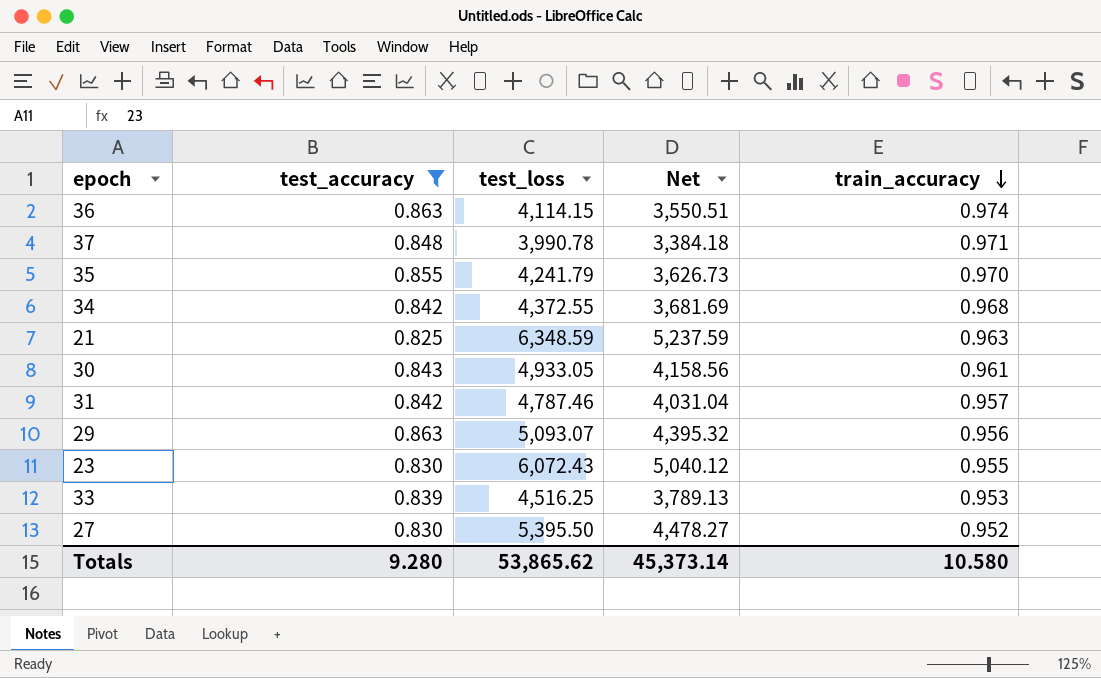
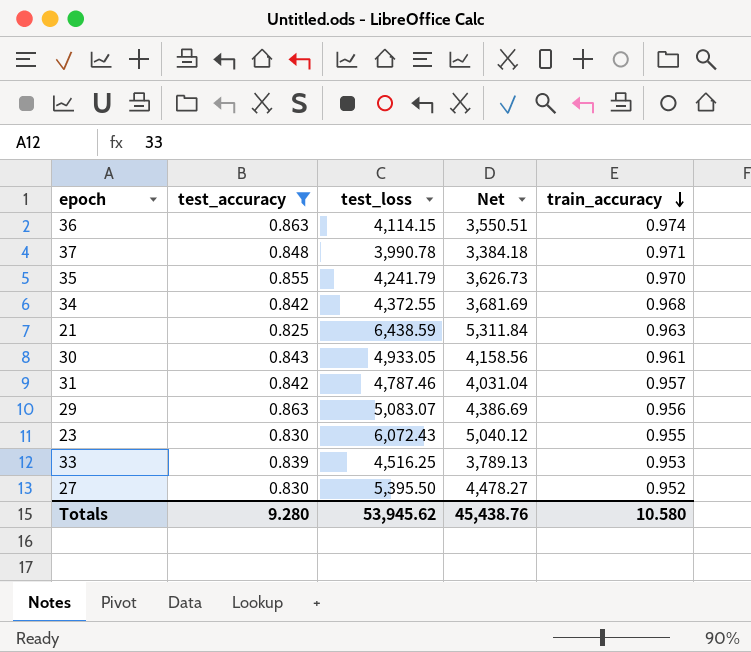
21 | test_loss: 6,348.59 -> 6,438.59
21 | Net: 5,237.59 -> 5,311.84
29 | test_loss: 5,093.07 -> 5,083.07
29 | Net: 4,395.32 -> 4,386.69
Totals | test_loss: 53,865.62 -> 53,945.62
Totals | Net: 45,373.14 -> 45,438.76

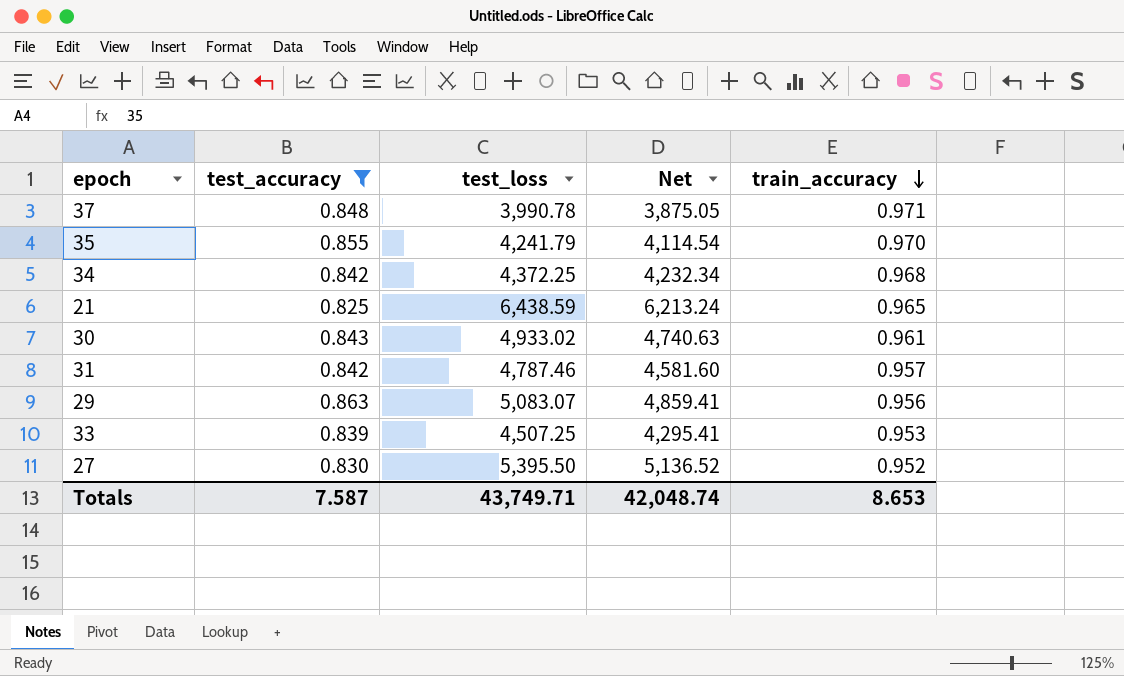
column Net | formula: [test_accuracy] * [test_loss] -> [test_loss] * [train_accuracy]
row 36: 0.863 | 4,114.15 | 3,550.51 | 0.974 -> none
row 23: 0.830 | 6,072.43 | 5,040.12 | 0.955 -> none
34 | test_loss: 4,372.55 -> 4,372.25
21 | train_accuracy: 0.963 -> 0.965
30 | test_loss: 4,933.05 -> 4,933.02
33 | test_loss: 4,516.25 -> 4,507.25
Totals | test_accuracy: 9.280 -> 7.587
Totals | test_loss: 53,945.62 -> 43,749.71
Totals | Net: 45,438.76 -> 42,048.74
Totals | train_accuracy: 10.580 -> 8.653

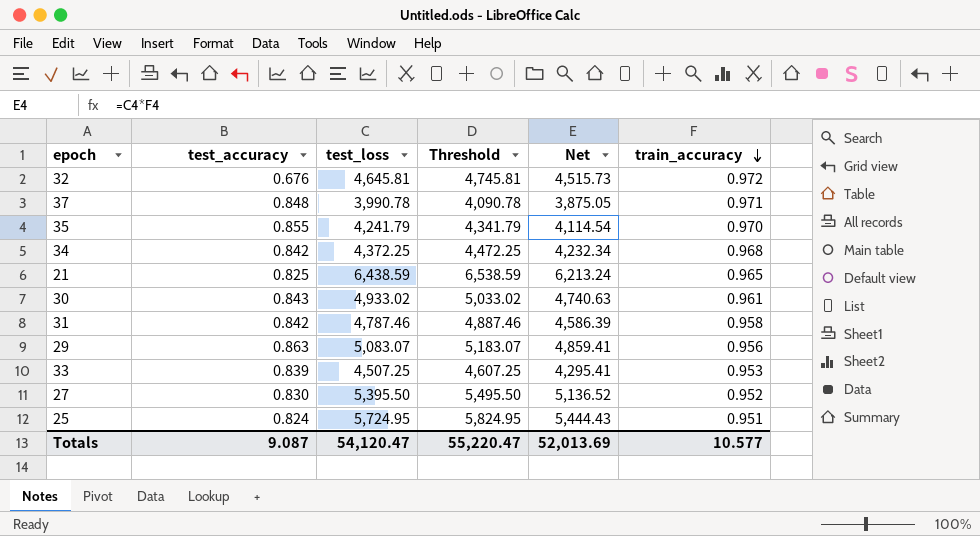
filter: test_accuracy >= 0.825 -> none
column Threshold | formula: none -> [test_loss] + 100
31 | Net: 4,581.60 -> 4,586.39
31 | train_accuracy: 0.957 -> 0.958
Totals | test_accuracy: 7.587 -> 9.087
Totals | test_loss: 43,749.71 -> 54,120.47
Totals | Net: 42,048.74 -> 52,013.69
Totals | train_accuracy: 8.653 -> 10.577

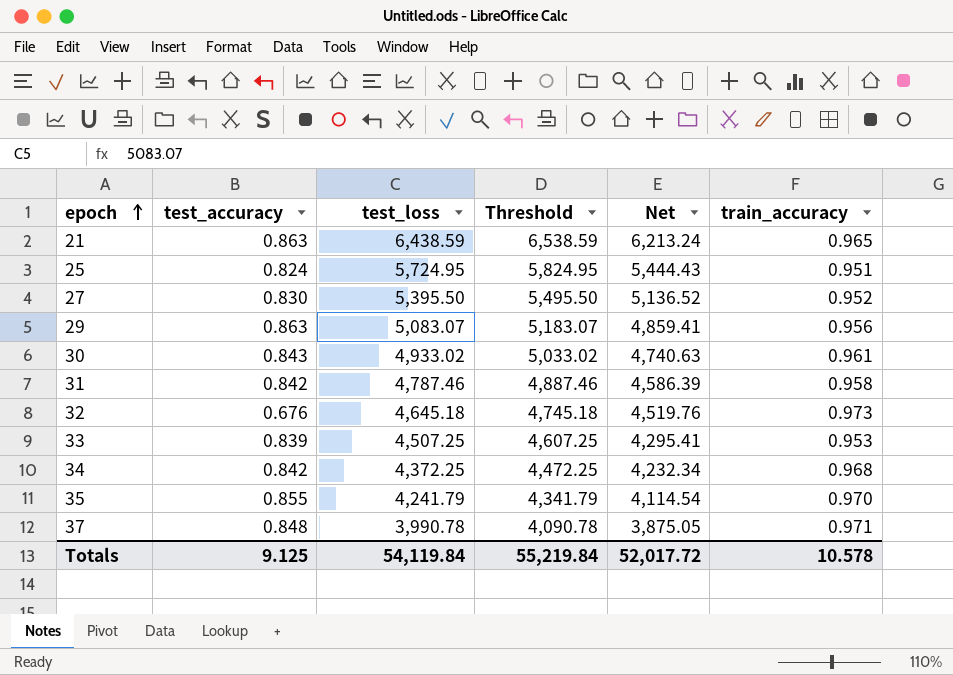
row order: train_accuracy descending -> epoch ascending
21 | test_accuracy: 0.825 -> 0.863
32 | test_loss: 4,645.81 -> 4,645.18
32 | Threshold: 4,745.81 -> 4,745.18
32 | Net: 4,515.73 -> 4,519.76
32 | train_accuracy: 0.972 -> 0.973
Totals | test_accuracy: 9.087 -> 9.125
Totals | test_loss: 54,120.47 -> 54,119.84
Totals | Threshold: 55,220.47 -> 55,219.84
Totals | Net: 52,013.69 -> 52,017.72
Totals | train_accuracy: 10.577 -> 10.578

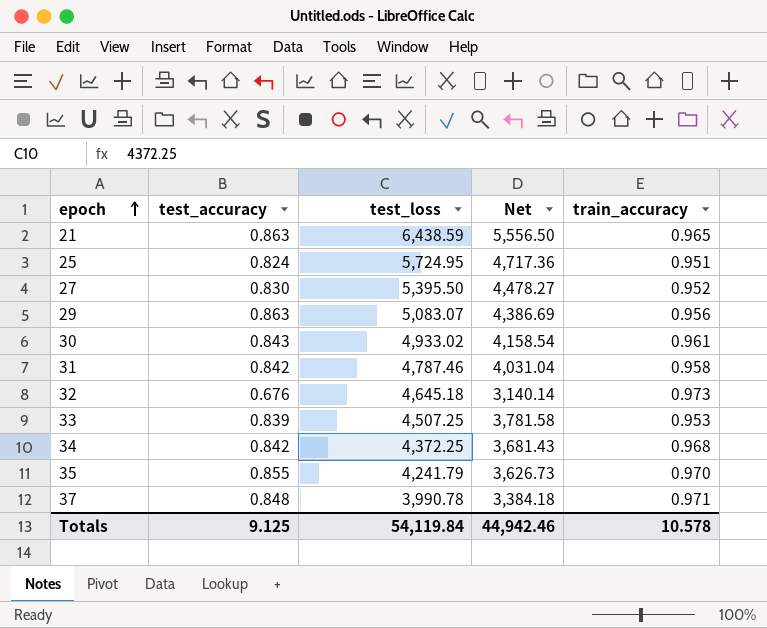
column Threshold | formula: [test_loss] + 100 -> none
column Net | formula: [test_loss] * [train_accuracy] -> [test_accuracy] * [test_loss]
Totals | Net: 52,017.72 -> 44,942.46

